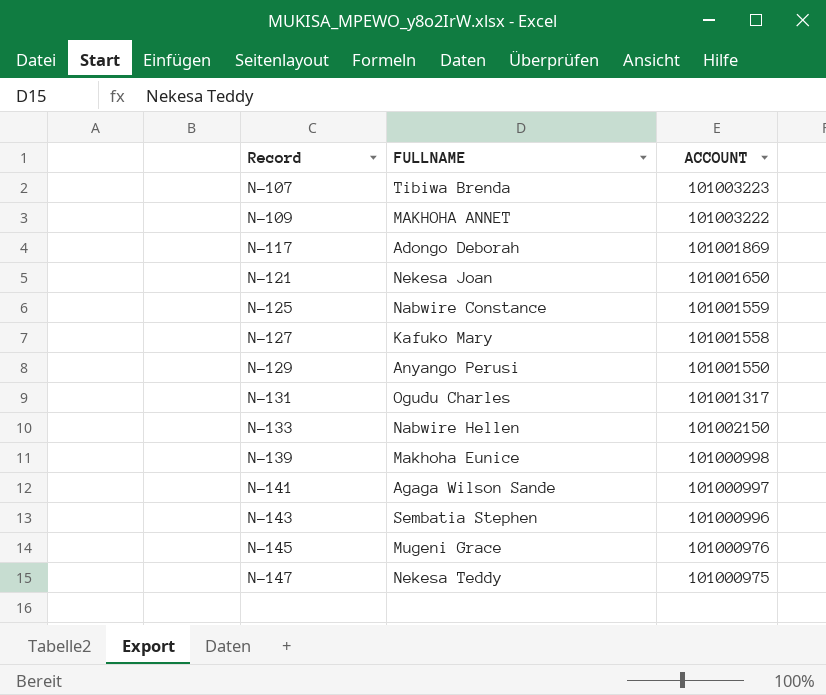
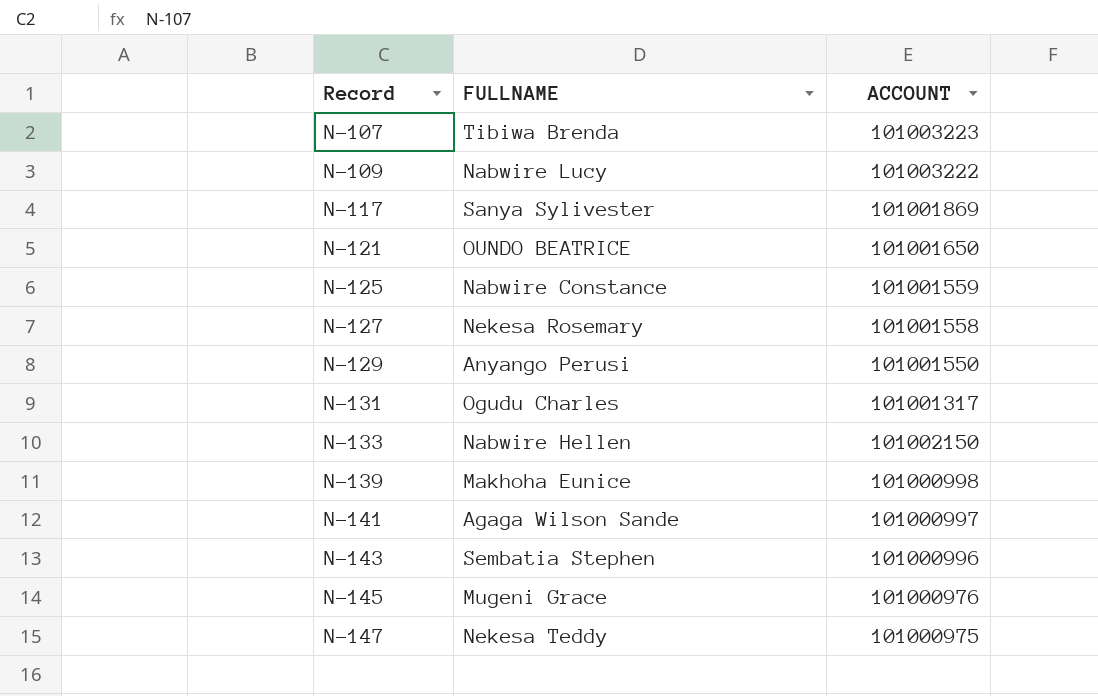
N-109 | FULLNAME: MAKHOHA ANNET -> Nabwire Lucy
N-117 | FULLNAME: Adongo Deborah -> Sanya Sylivester
N-121 | FULLNAME: Nekesa Joan -> OUNDO BEATRICE
N-127 | FULLNAME: Kafuko Mary -> Nekesa Rosemary

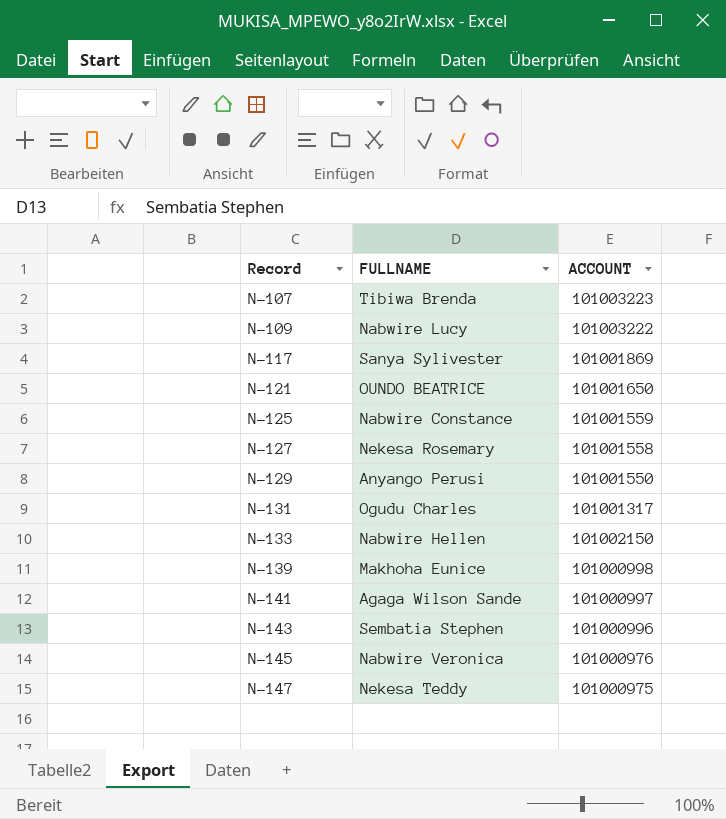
N-145 | FULLNAME: Mugeni Grace -> Nabwire Veronica

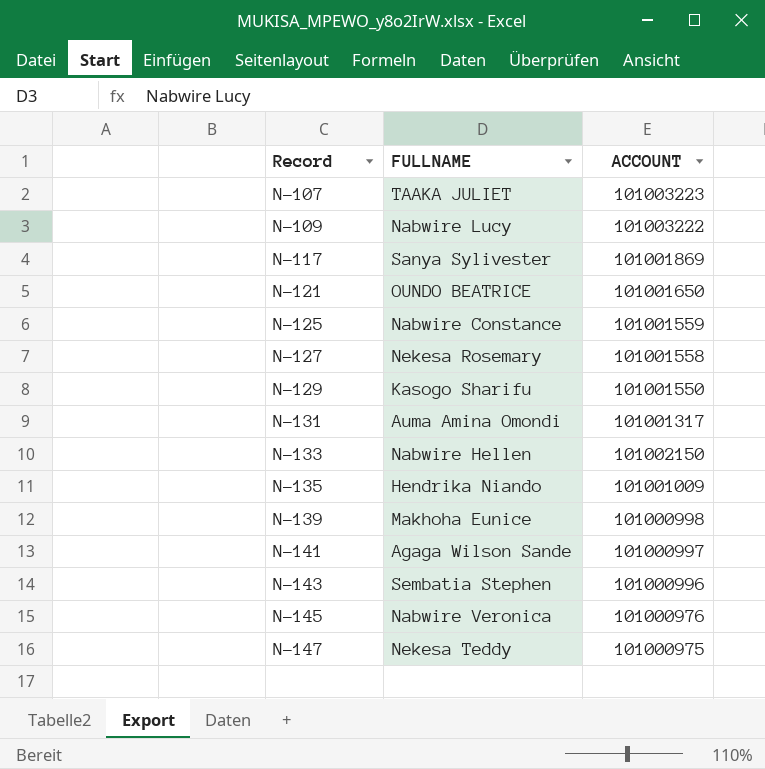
N-107 | FULLNAME: Tibiwa Brenda -> TAAKA JULIET
N-129 | FULLNAME: Anyango Perusi -> Kasogo Sharifu
N-131 | FULLNAME: Ogudu Charles -> Auma Amina Omondi
row N-135: none -> Hendrika Niando | 101001009

